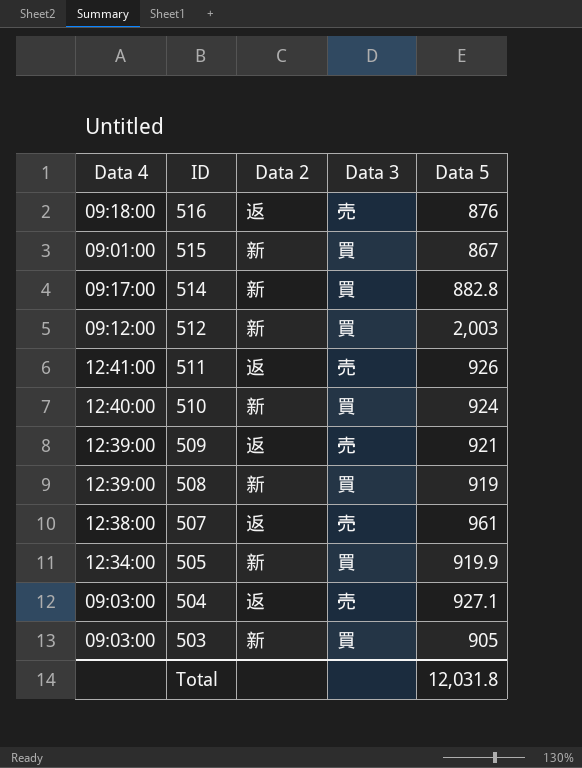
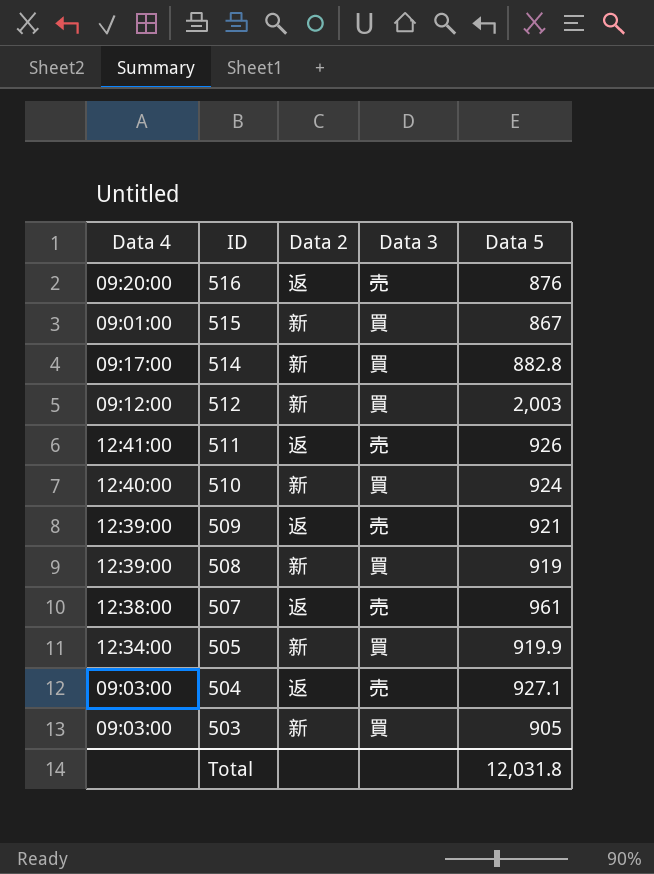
516 | Data 4: 09:18:00 -> 09:20:00

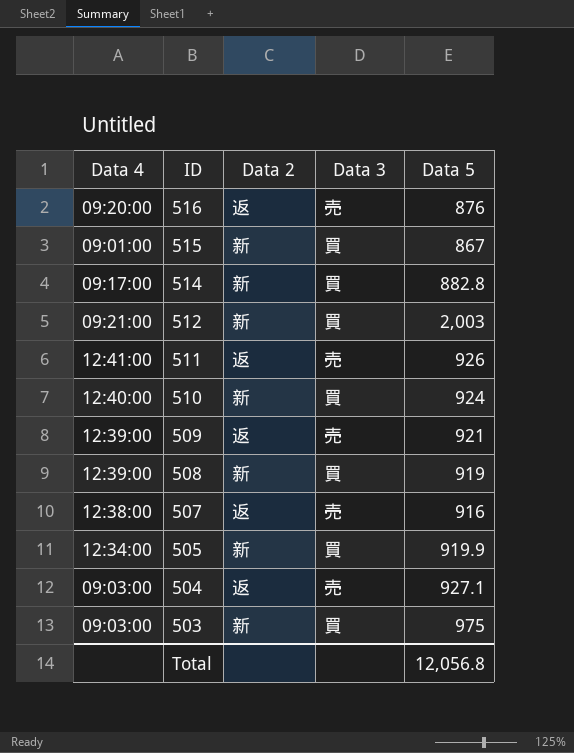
512 | Data 4: 09:12:00 -> 09:21:00
507 | Data 5: 961 -> 916
503 | Data 5: 905 -> 975
Total | Data 5: 12,031.8 -> 12,056.8

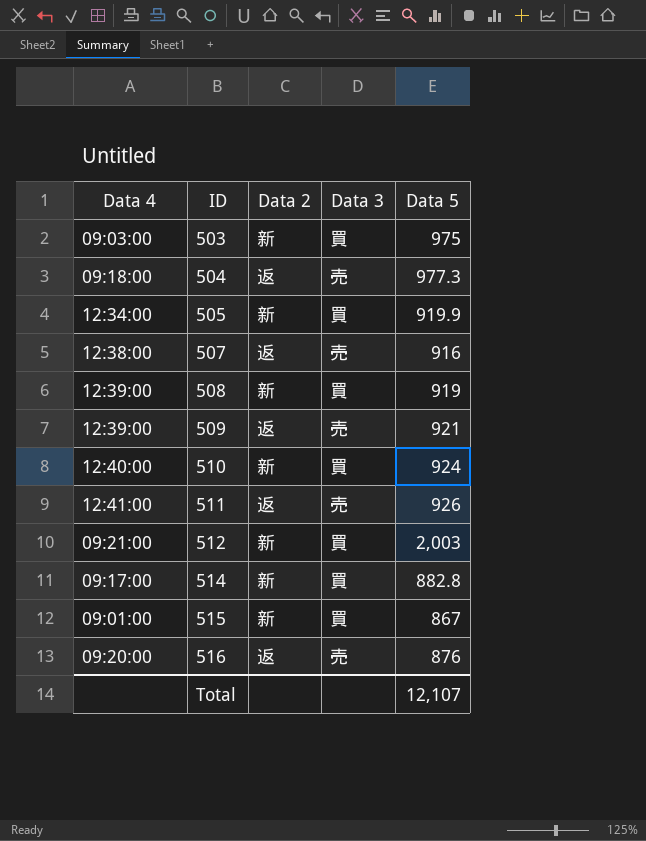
row order: ID descending -> ID ascending
504 | Data 4: 09:03:00 -> 09:18:00
504 | Data 5: 927.1 -> 977.3
Total | Data 5: 12,056.8 -> 12,107

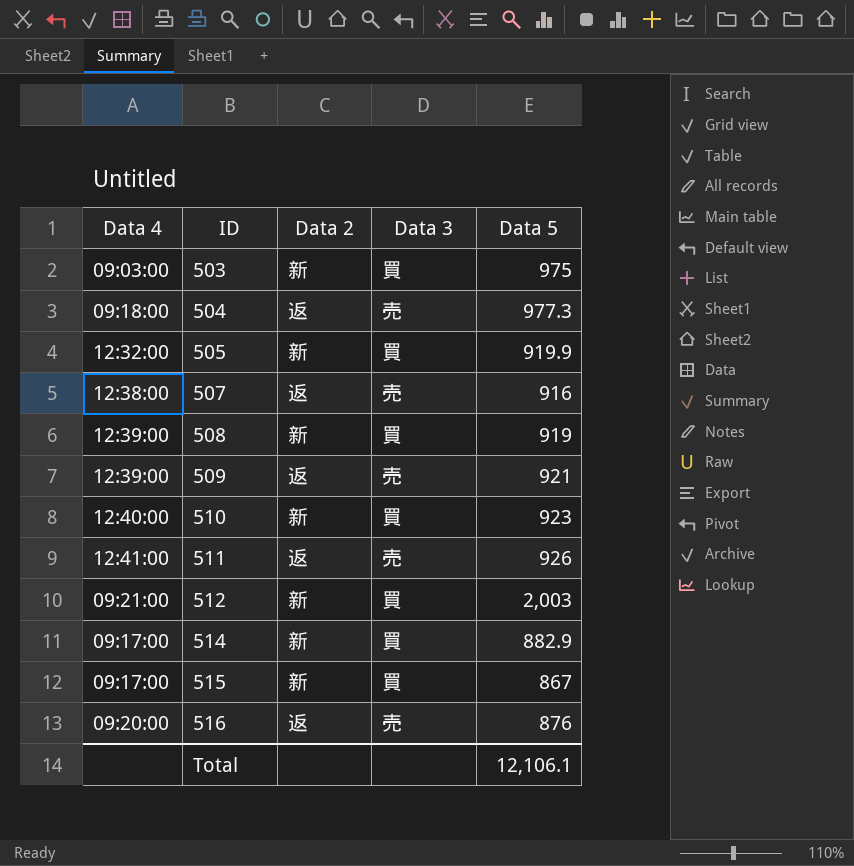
505 | Data 4: 12:34:00 -> 12:32:00
510 | Data 5: 924 -> 923
514 | Data 5: 882.8 -> 882.9
515 | Data 4: 09:01:00 -> 09:17:00
Total | Data 5: 12,107 -> 12,106.1

